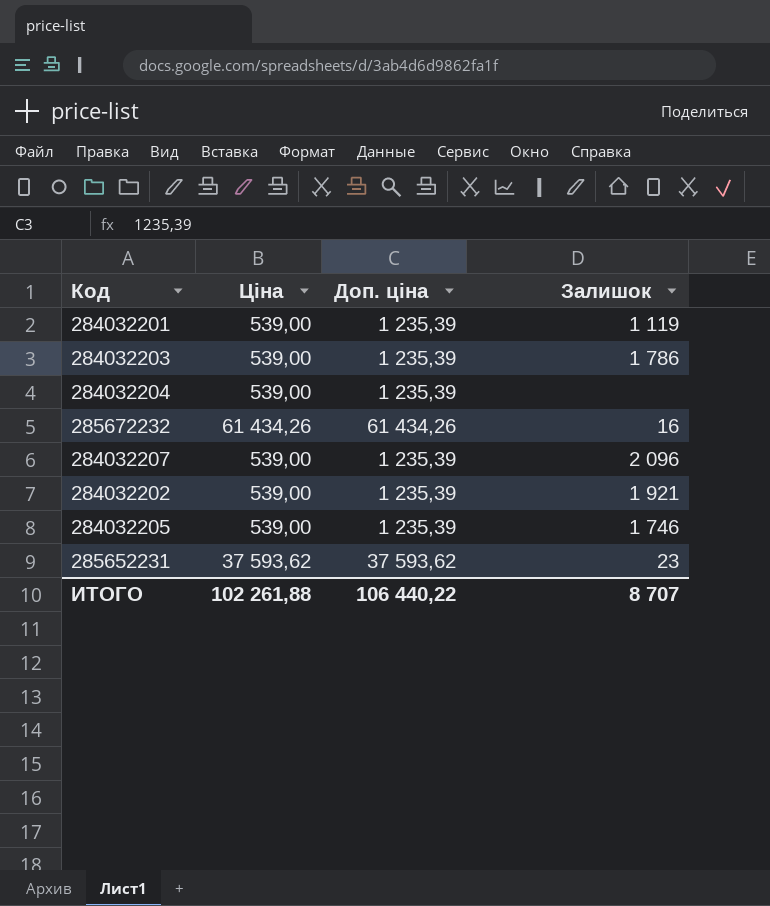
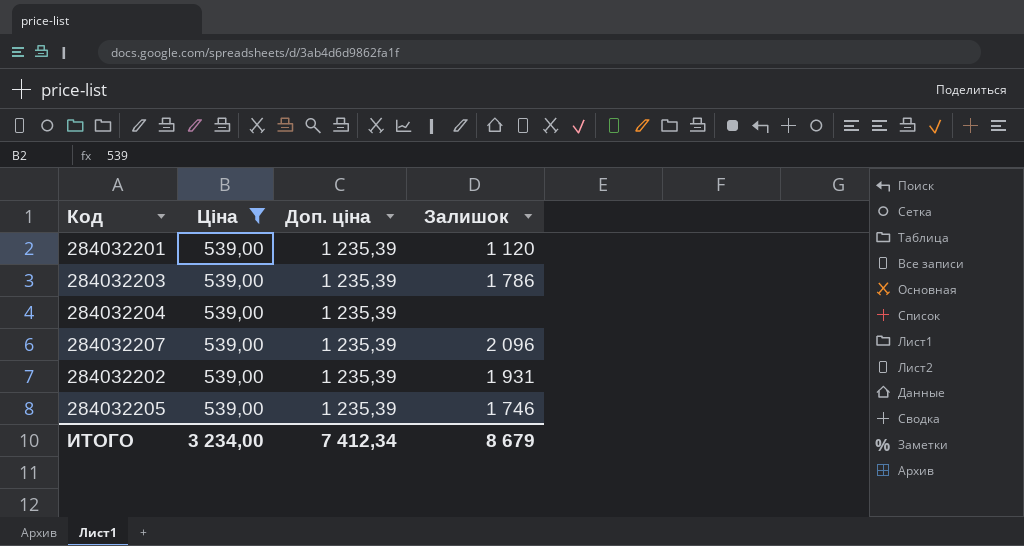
filter: none -> Ціна = 539,00
284032201 | Залишок: 1 119 -> 1 120
284032202 | Залишок: 1 921 -> 1 931
ИТОГО | Ціна: 102 261,88 -> 3 234,00
ИТОГО | Доп. ціна: 106 440,22 -> 7 412,34
ИТОГО | Залишок: 8 707 -> 8 679

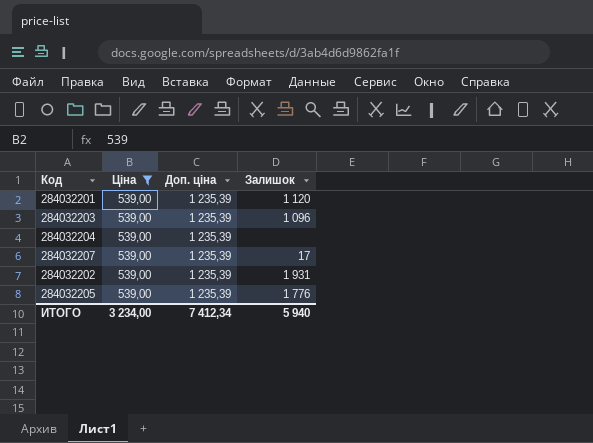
284032203 | Залишок: 1 786 -> 1 096
284032207 | Залишок: 2 096 -> 17
284032205 | Залишок: 1 746 -> 1 776
ИТОГО | Залишок: 8 679 -> 5 940

